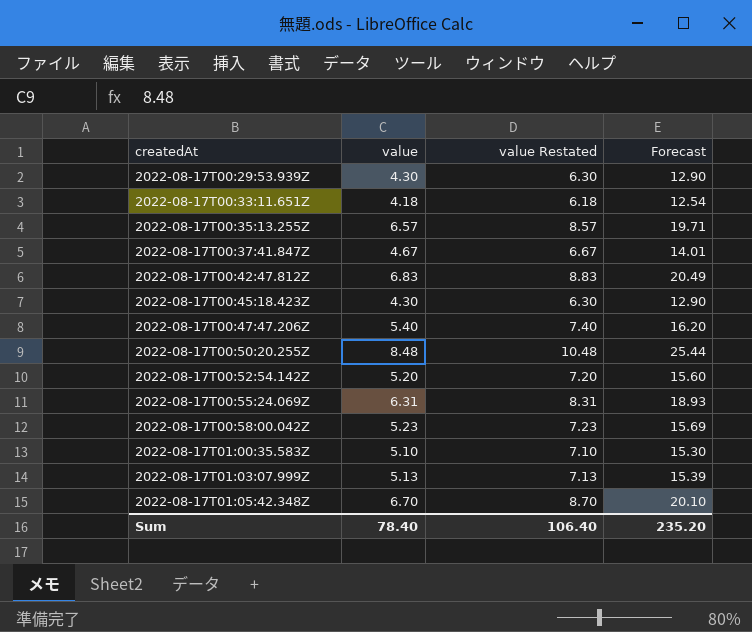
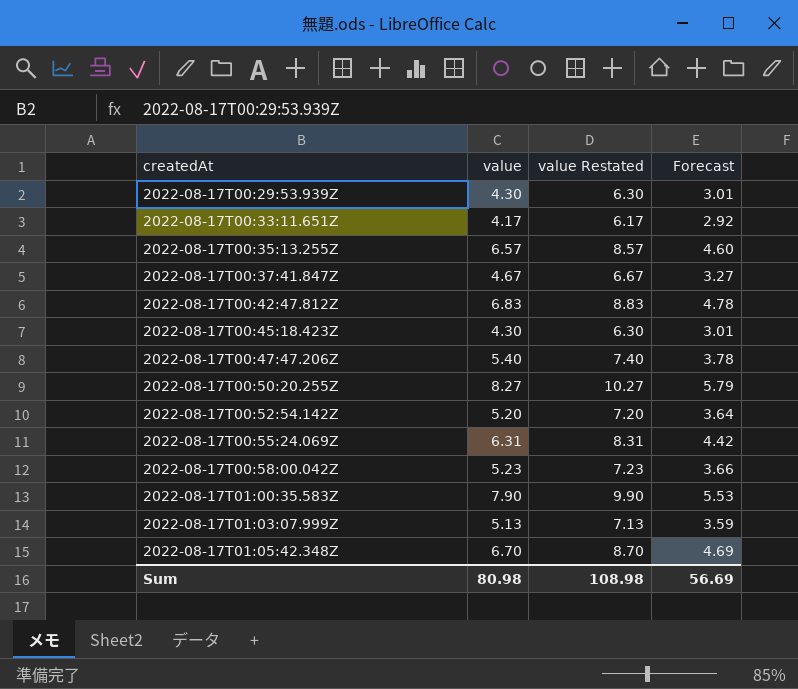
column Forecast | formula: [value] * 3 -> [value] * 0.7
2022-08-17T00:33:11.651Z | value: 4.18 -> 4.17
2022-08-17T00:33:11.651Z | value Restated: 6.18 -> 6.17
2022-08-17T00:50:20.255Z | value: 8.48 -> 8.27
2022-08-17T00:50:20.255Z | value Restated: 10.48 -> 10.27
2022-08-17T01:00:35.583Z | value: 5.10 -> 7.90
2022-08-17T01:00:35.583Z | value Restated: 7.10 -> 9.90
Sum | value: 78.40 -> 80.98
Sum | value Restated: 106.40 -> 108.98
Sum | Forecast: 235.20 -> 56.69

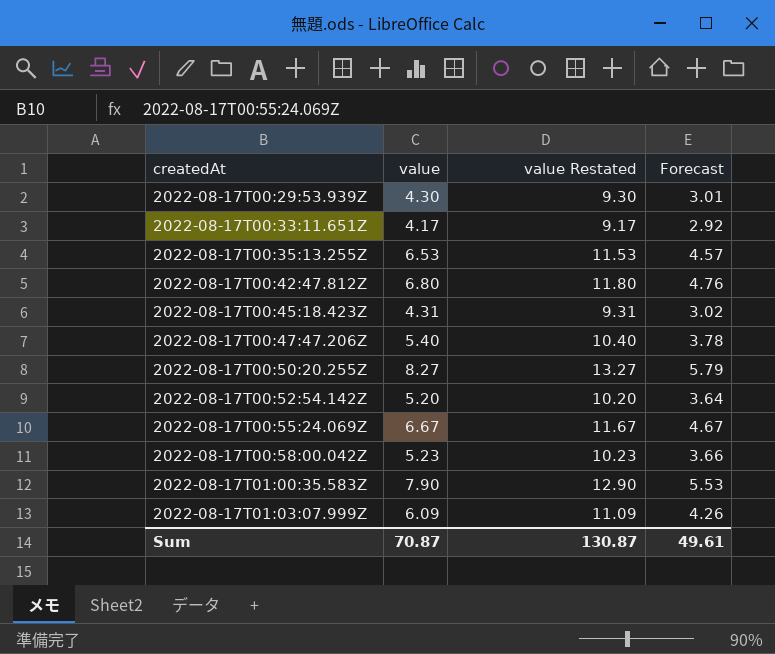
column value Restated | formula: [value] + 2 -> [value] + 5
row 2022-08-17T00:37:41.847Z: 4.67 | 6.67 | 3.27 -> none
row 2022-08-17T01:05:42.348Z: 6.70 | 8.70 | 4.69 -> none
2022-08-17T00:35:13.255Z | value: 6.57 -> 6.53
2022-08-17T00:35:13.255Z | Forecast: 4.60 -> 4.57
2022-08-17T00:42:47.812Z | value: 6.83 -> 6.80
2022-08-17T00:42:47.812Z | Forecast: 4.78 -> 4.76
2022-08-17T00:45:18.423Z | value: 4.30 -> 4.31
2022-08-17T00:45:18.423Z | Forecast: 3.01 -> 3.02
2022-08-17T00:55:24.069Z | value: 6.31 -> 6.67
2022-08-17T00:55:24.069Z | Forecast: 4.42 -> 4.67
2022-08-17T01:03:07.999Z | value: 5.13 -> 6.09
2022-08-17T01:03:07.999Z | Forecast: 3.59 -> 4.26
Sum | value: 80.98 -> 70.87
Sum | value Restated: 108.98 -> 130.87
Sum | Forecast: 56.69 -> 49.61

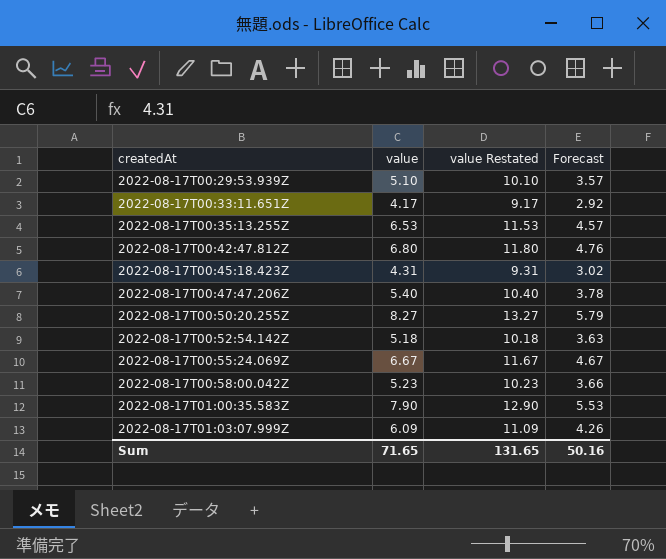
2022-08-17T00:29:53.939Z | value: 4.30 -> 5.10
2022-08-17T00:29:53.939Z | value Restated: 9.30 -> 10.10
2022-08-17T00:29:53.939Z | Forecast: 3.01 -> 3.57
2022-08-17T00:52:54.142Z | value: 5.20 -> 5.18
2022-08-17T00:52:54.142Z | value Restated: 10.20 -> 10.18
2022-08-17T00:52:54.142Z | Forecast: 3.64 -> 3.63
Sum | value: 70.87 -> 71.65
Sum | value Restated: 130.87 -> 131.65
Sum | Forecast: 49.61 -> 50.16

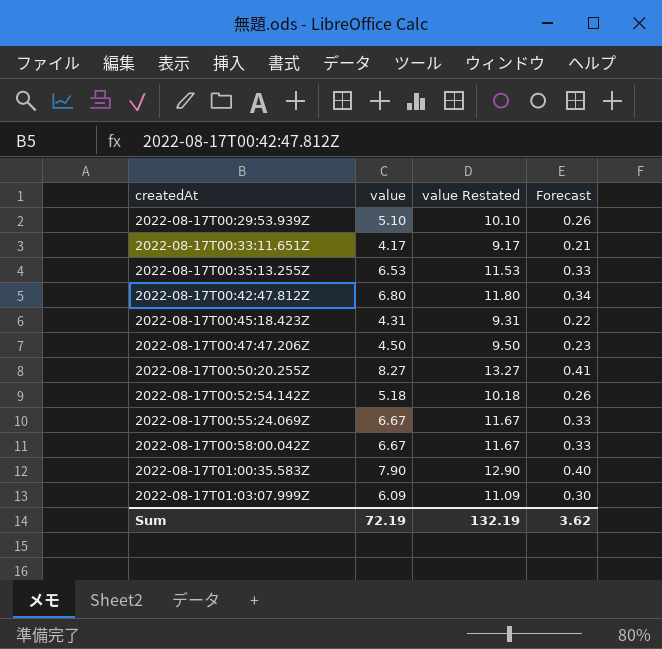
column Forecast | formula: [value] * 0.7 -> [value] * 0.05
2022-08-17T00:47:47.206Z | value: 5.40 -> 4.50
2022-08-17T00:47:47.206Z | value Restated: 10.40 -> 9.50
2022-08-17T00:58:00.042Z | value: 5.23 -> 6.67
2022-08-17T00:58:00.042Z | value Restated: 10.23 -> 11.67
Sum | value: 71.65 -> 72.19
Sum | value Restated: 131.65 -> 132.19
Sum | Forecast: 50.16 -> 3.62

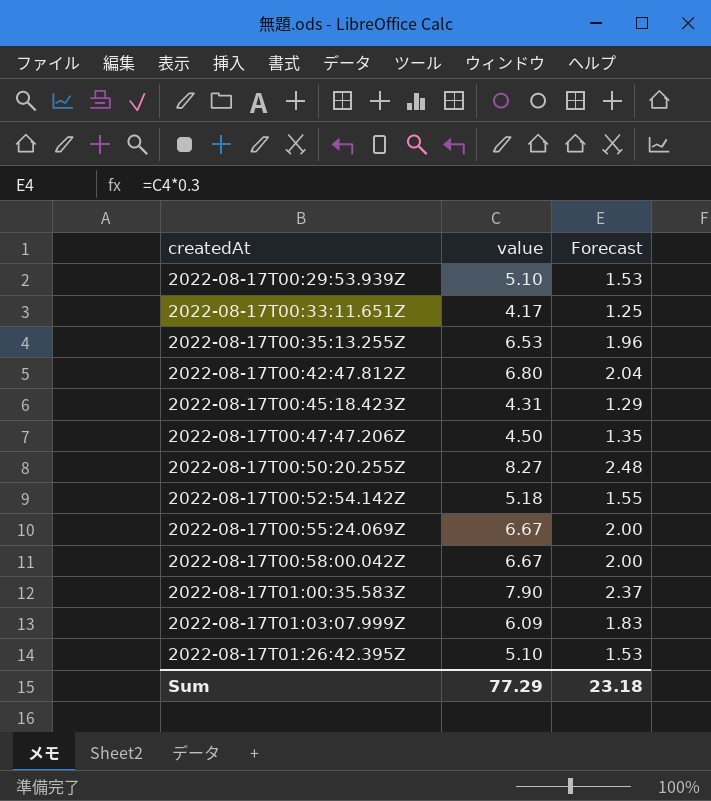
column value Restated | formula: [value] + 5 -> none
column Forecast | formula: [value] * 0.05 -> [value] * 0.3
row 2022-08-17T01:26:42.395Z: none -> 5.10 | 1.53
Sum | value: 72.19 -> 77.29
Sum | Forecast: 3.62 -> 23.18

